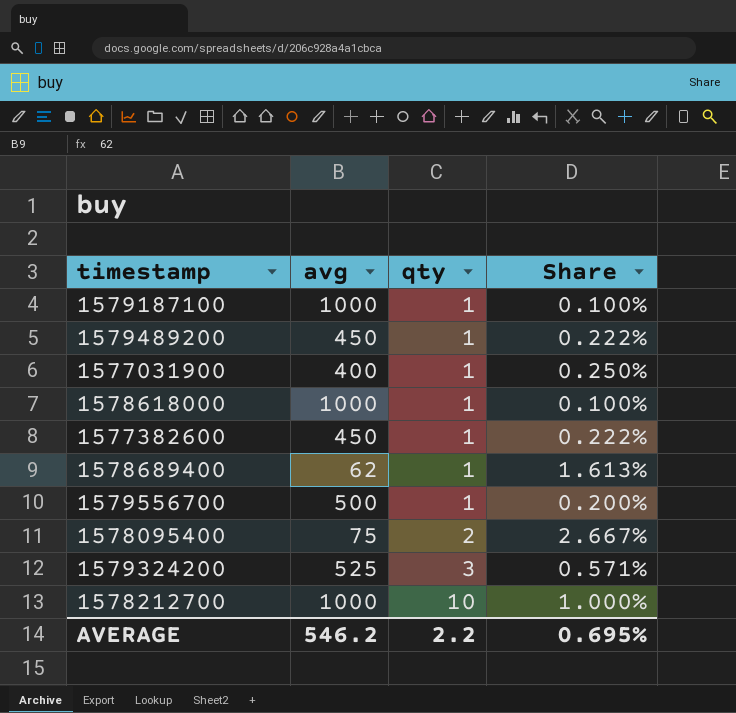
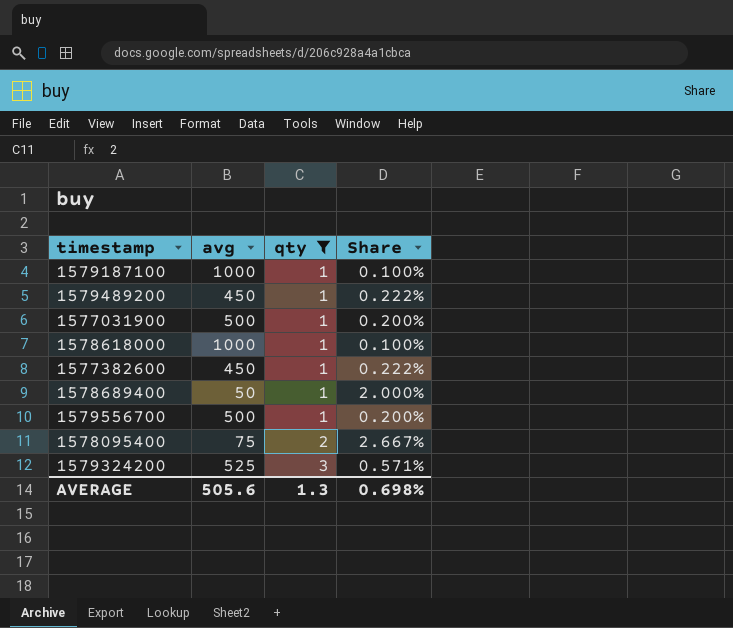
filter: none -> qty != 10
1577031900 | avg: 400 -> 500
1577031900 | Share: 0.250% -> 0.200%
1578689400 | avg: 62 -> 50
1578689400 | Share: 1.613% -> 2.000%
AVERAGE | avg: 546.2 -> 505.6
AVERAGE | qty: 2.2 -> 1.3
AVERAGE | Share: 0.695% -> 0.698%

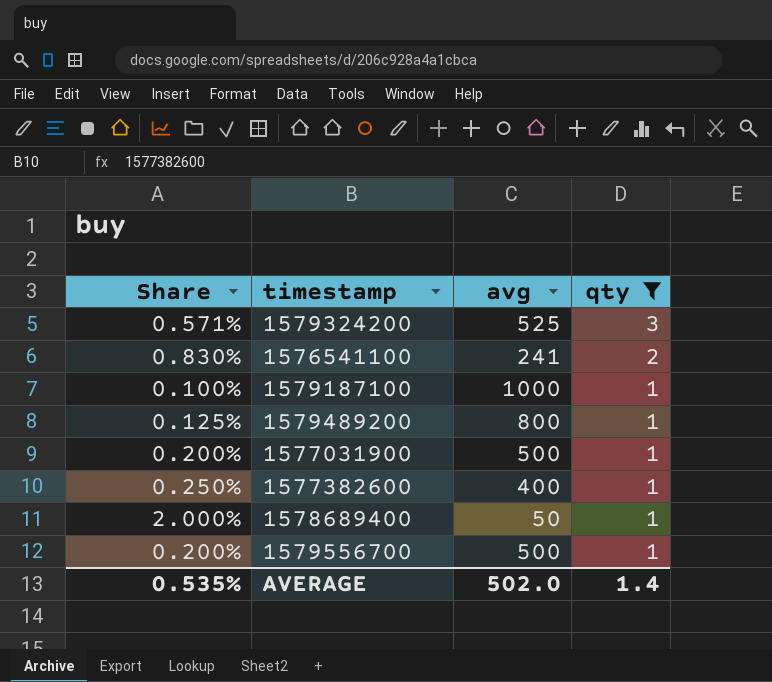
row order: qty ascending -> qty descending
column Share | position: 4 -> 1
row 1578618000: 1000 | 1 | 0.100% -> none
row 1578095400: 75 | 2 | 2.667% -> none
row 1576541100: none -> 0.830% | 241 | 2
1579489200 | Share: 0.222% -> 0.125%
1579489200 | avg: 450 -> 800
1577382600 | Share: 0.222% -> 0.250%
1577382600 | avg: 450 -> 400
AVERAGE | Share: 0.698% -> 0.535%
AVERAGE | avg: 505.6 -> 502.0
AVERAGE | qty: 1.3 -> 1.4

